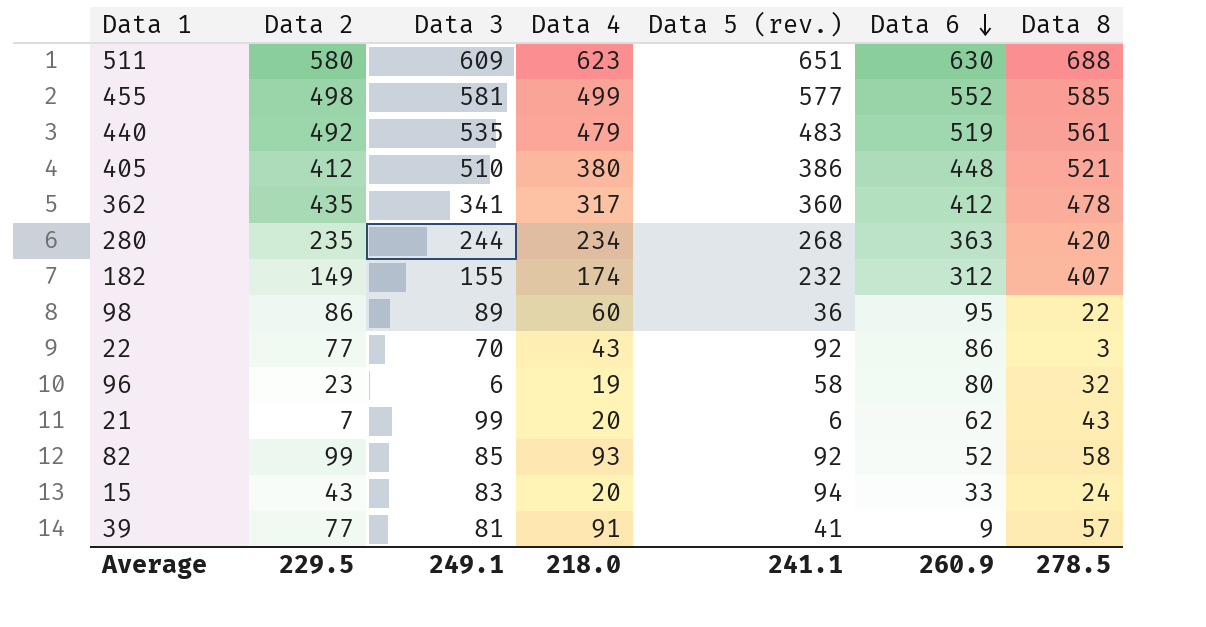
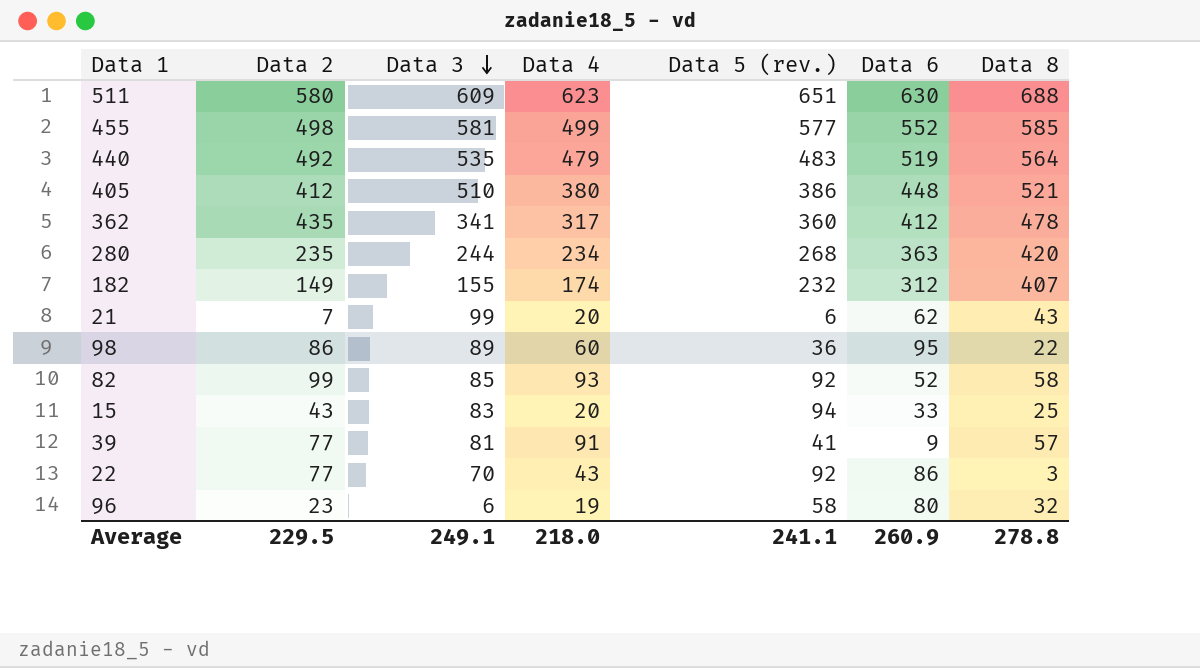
row order: Data 6 descending -> Data 3 descending
440 | Data 8: 561 -> 564
15 | Data 8: 24 -> 25
Average | Data 8: 278.5 -> 278.8

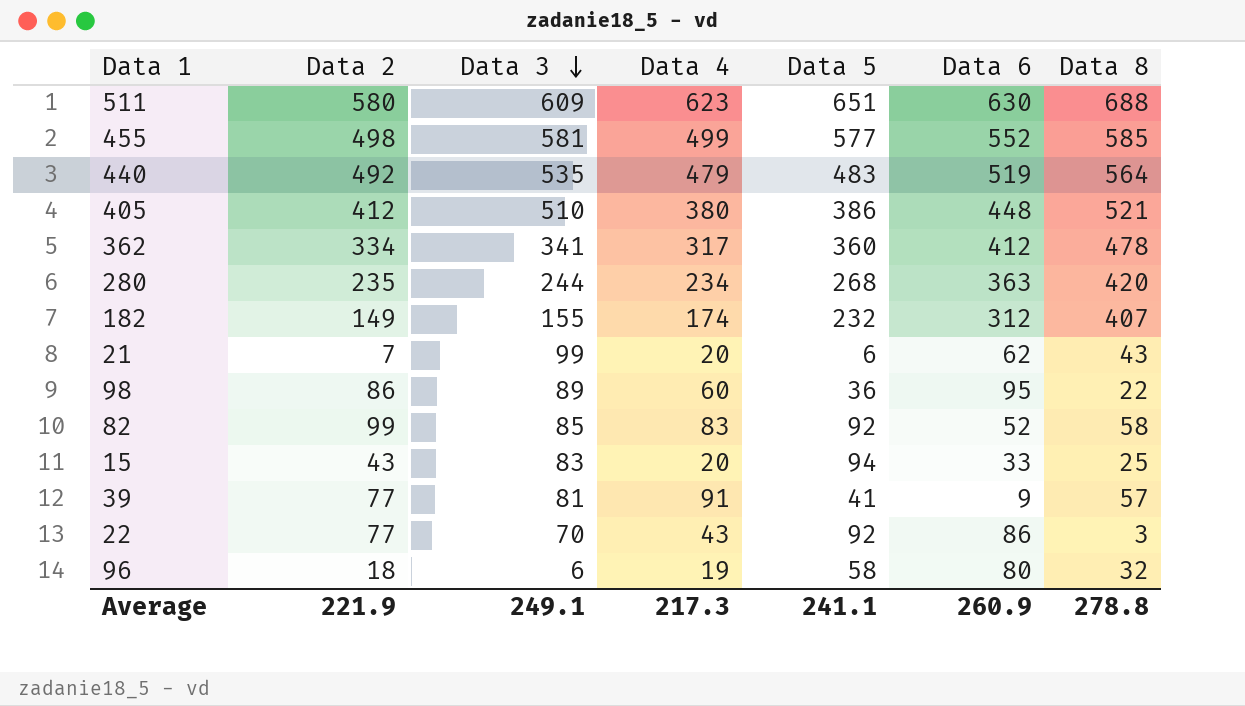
column name: Data 5 (rev.) -> Data 5
362 | Data 2: 435 -> 334
82 | Data 4: 93 -> 83
96 | Data 2: 23 -> 18
Average | Data 2: 229.5 -> 221.9
Average | Data 4: 218.0 -> 217.3

